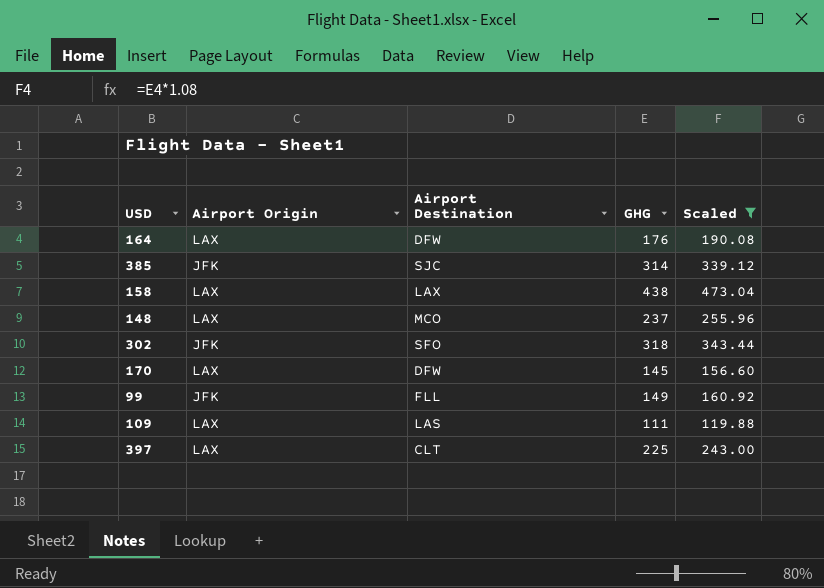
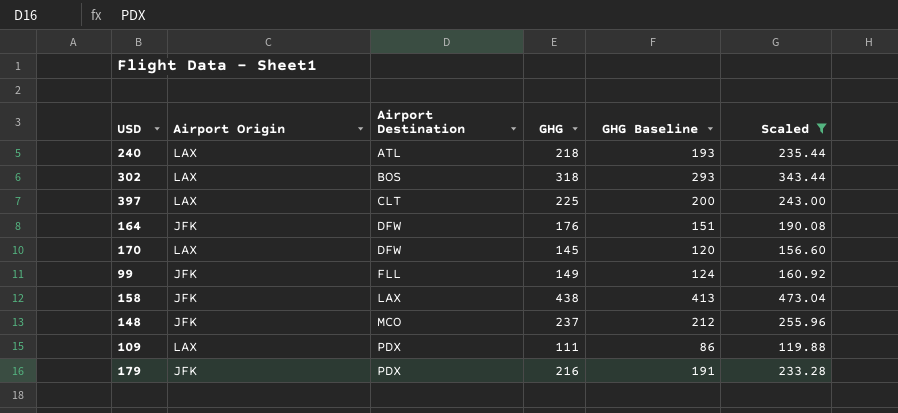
row order: none -> Airport Destination ascending
column GHG Baseline | formula: none -> [GHG] - 25
row 385: JFK | SJC | 314 | 339.12 -> none
row 240: none -> LAX | ATL | 218 | 193 | 235.44
302 | Airport Origin: JFK -> LAX
302 | Airport Destination: SFO -> BOS
164 | Airport Origin: LAX -> JFK
158 | Airport Origin: LAX -> JFK
148 | Airport Origin: LAX -> JFK
109 | Airport Destination: LAS -> PDX
row 179: none -> JFK | PDX | 216 | 191 | 233.28

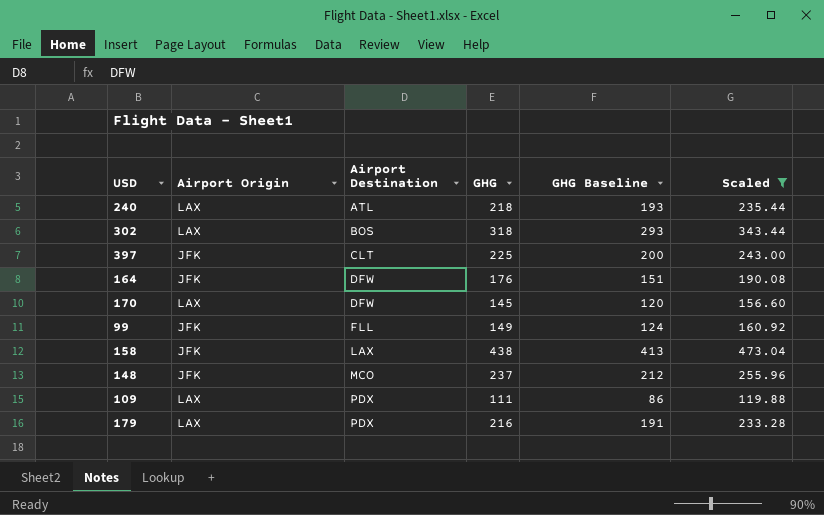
397 | Airport Origin: LAX -> JFK
179 | Airport Origin: JFK -> LAX

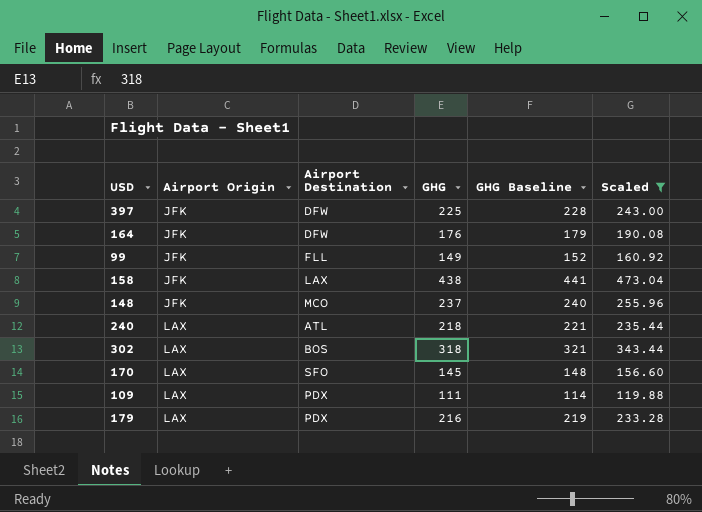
row order: Airport Destination ascending -> Airport Origin ascending
column GHG Baseline | formula: [GHG] - 25 -> [GHG] + 3
397 | Airport Destination: CLT -> DFW
170 | Airport Destination: DFW -> SFO

